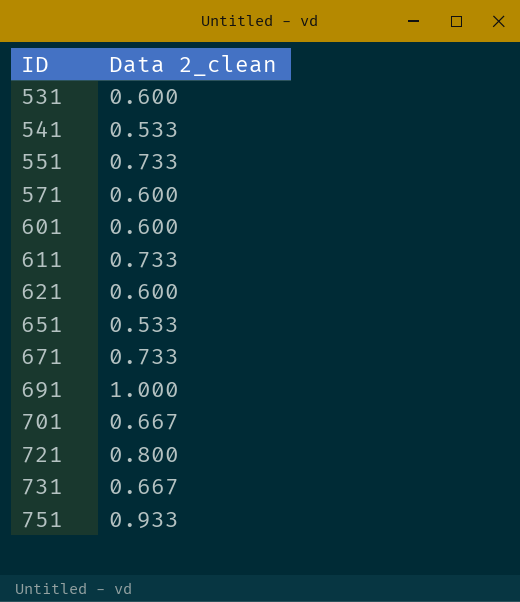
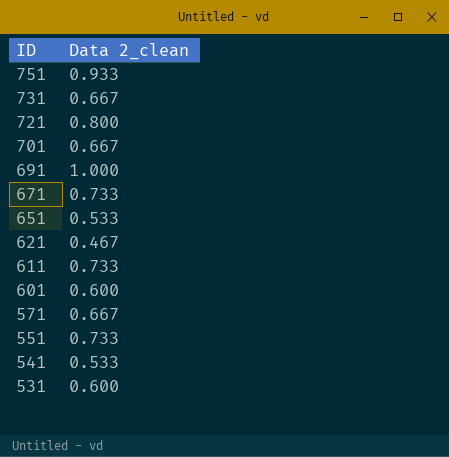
row order: ID ascending -> ID descending
621 | Data 2_clean: 0.600 -> 0.467
571 | Data 2_clean: 0.600 -> 0.667

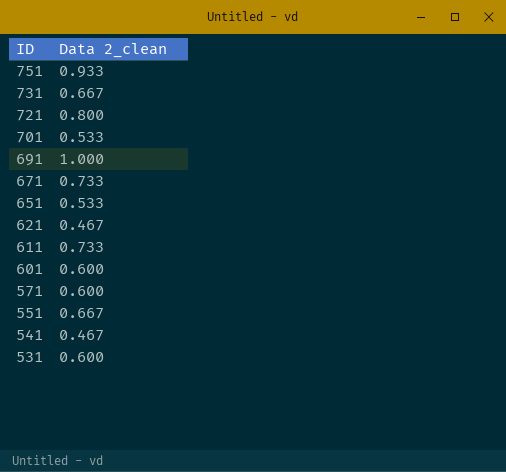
701 | Data 2_clean: 0.667 -> 0.533
571 | Data 2_clean: 0.667 -> 0.600
551 | Data 2_clean: 0.733 -> 0.667
541 | Data 2_clean: 0.533 -> 0.467

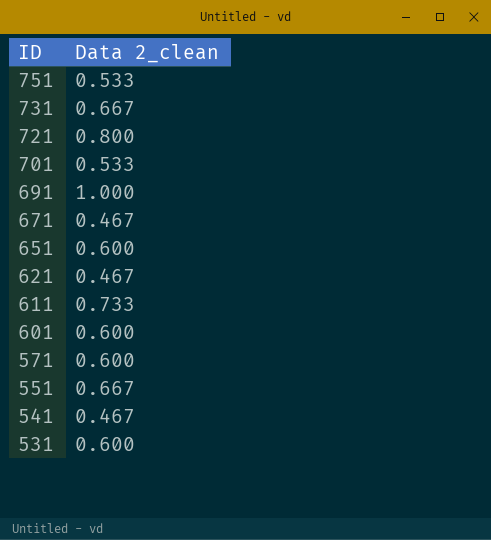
751 | Data 2_clean: 0.933 -> 0.533
671 | Data 2_clean: 0.733 -> 0.467
651 | Data 2_clean: 0.533 -> 0.600

